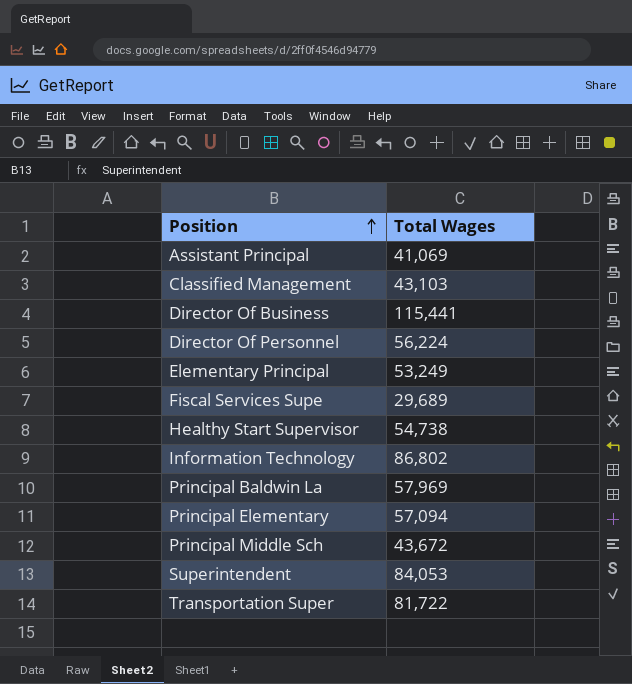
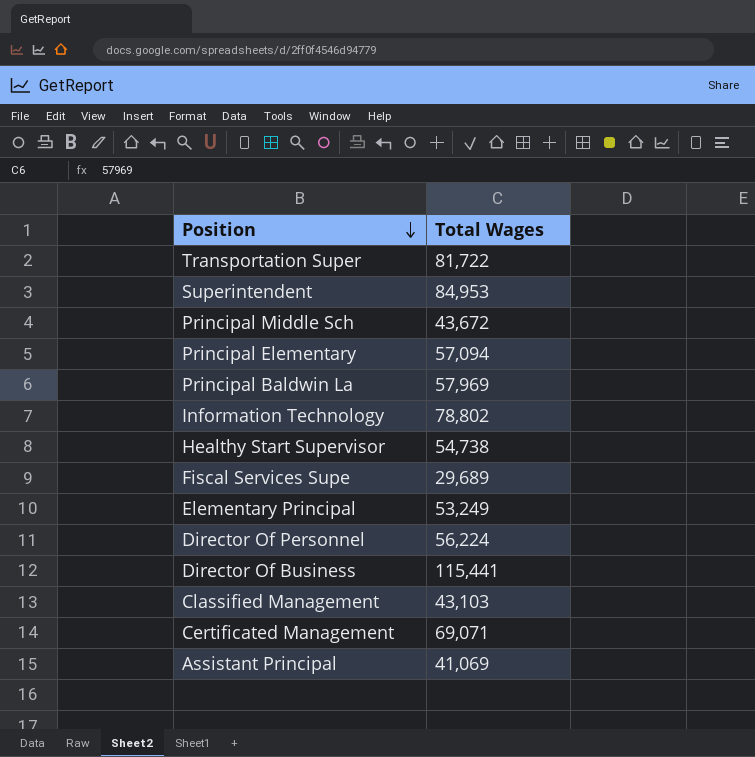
row order: Position ascending -> Position descending
Superintendent | Total Wages: 84,053 -> 84,953
Information Technology | Total Wages: 86,802 -> 78,802
row Certificated Management: none -> 69,071

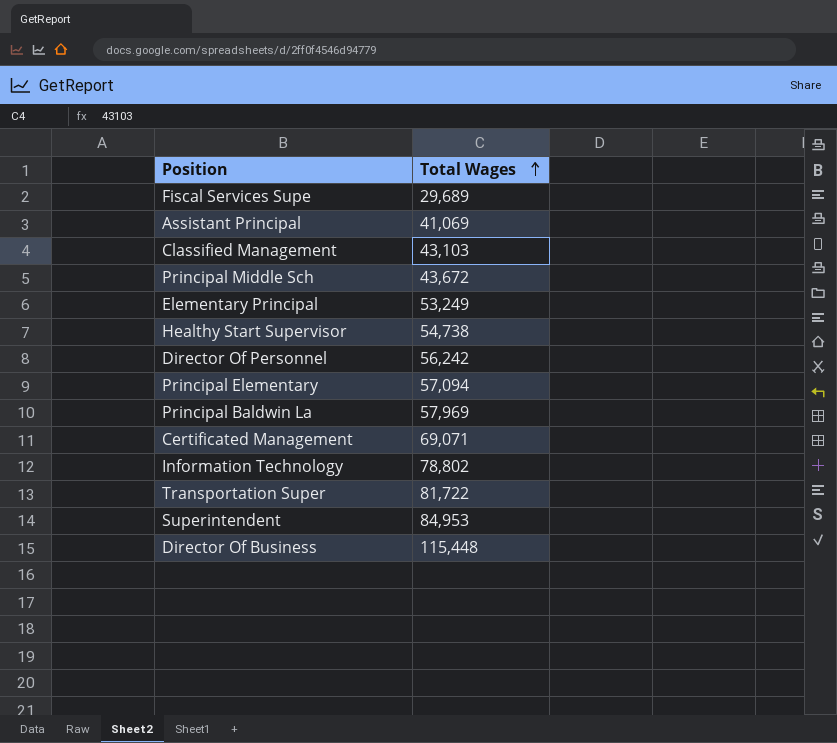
row order: Position descending -> Total Wages ascending
Director Of Personnel | Total Wages: 56,224 -> 56,242
Director Of Business | Total Wages: 115,441 -> 115,448

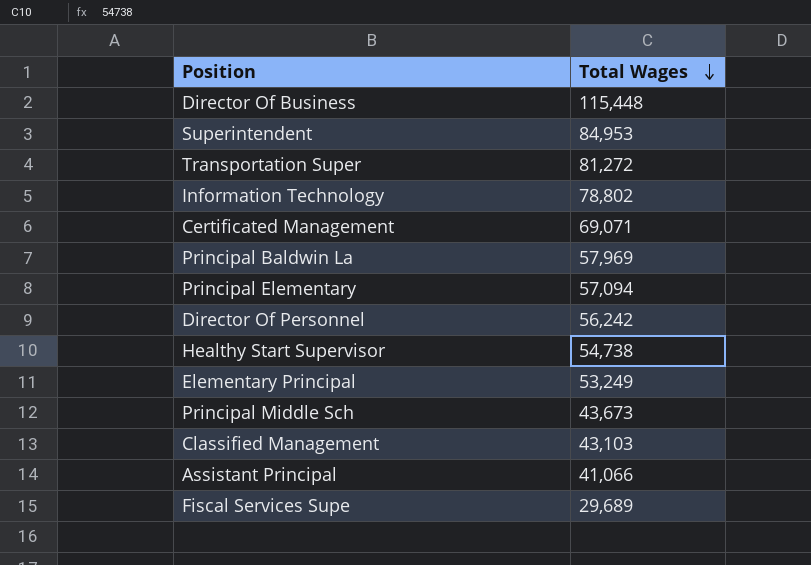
row order: Total Wages ascending -> Total Wages descending
Transportation Super | Total Wages: 81,722 -> 81,272
Principal Middle Sch | Total Wages: 43,672 -> 43,673
Assistant Principal | Total Wages: 41,069 -> 41,066

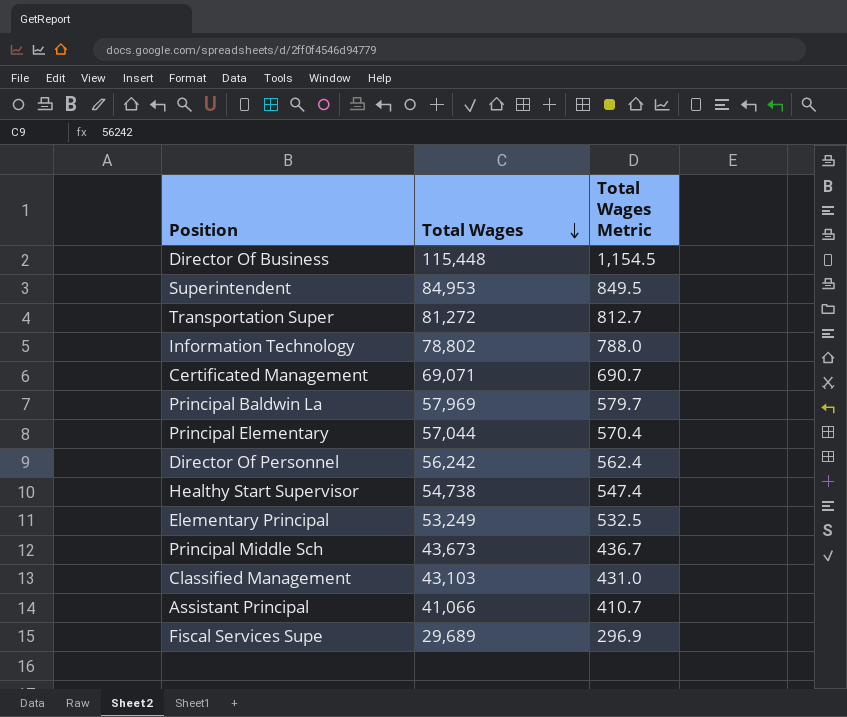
column Total Wages Metric | formula: none -> [Total Wages] * 0.01
Principal Elementary | Total Wages: 57,094 -> 57,044

